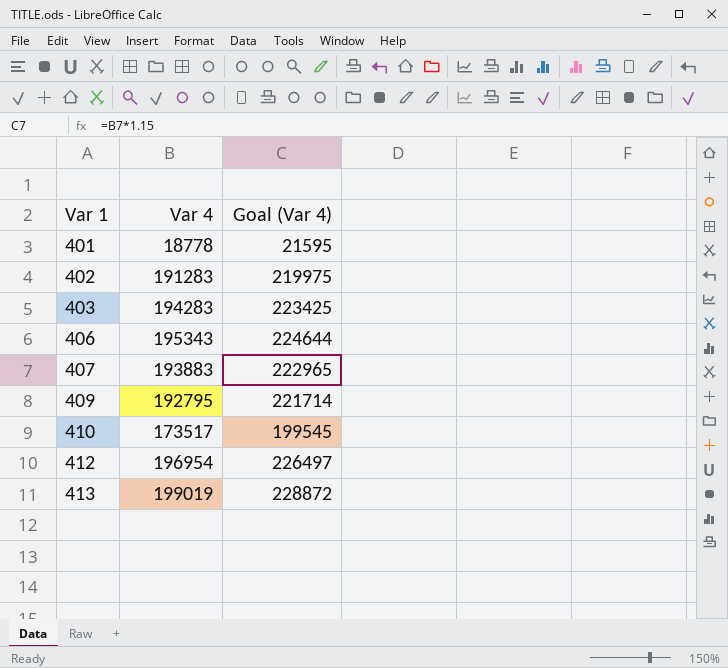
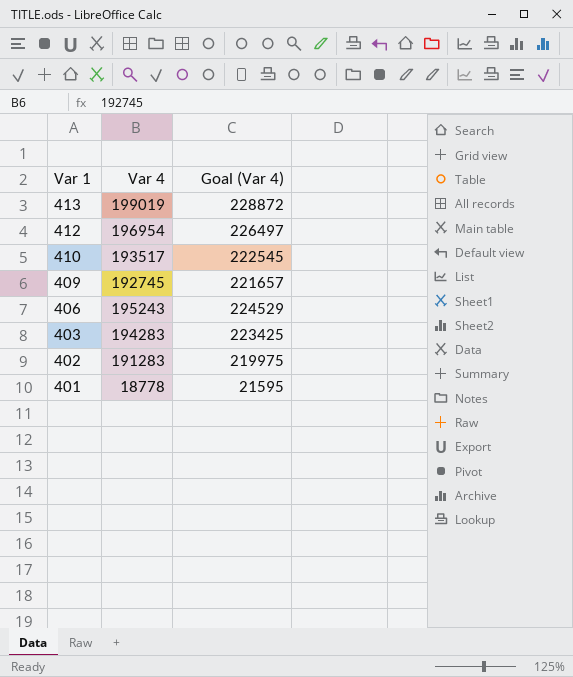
row order: Var 1 ascending -> Var 1 descending
row 407: 193883 | 222965 -> none
410 | Var 4: 173517 -> 193517
410 | Goal (Var 4): 199545 -> 222545
409 | Var 4: 192795 -> 192745
409 | Goal (Var 4): 221714 -> 221657
406 | Var 4: 195343 -> 195243
406 | Goal (Var 4): 224644 -> 224529

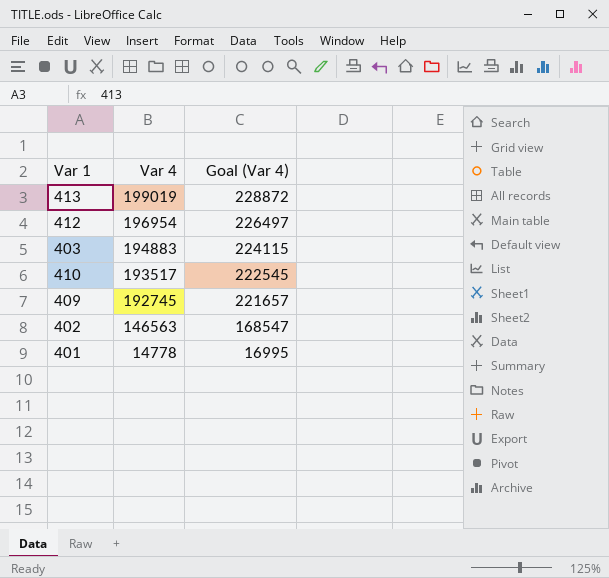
row order: Var 1 descending -> Var 4 descending
row 406: 195243 | 224529 -> none
403 | Var 4: 194283 -> 194883
403 | Goal (Var 4): 223425 -> 224115
402 | Var 4: 191283 -> 146563
402 | Goal (Var 4): 219975 -> 168547
401 | Var 4: 18778 -> 14778
401 | Goal (Var 4): 21595 -> 16995

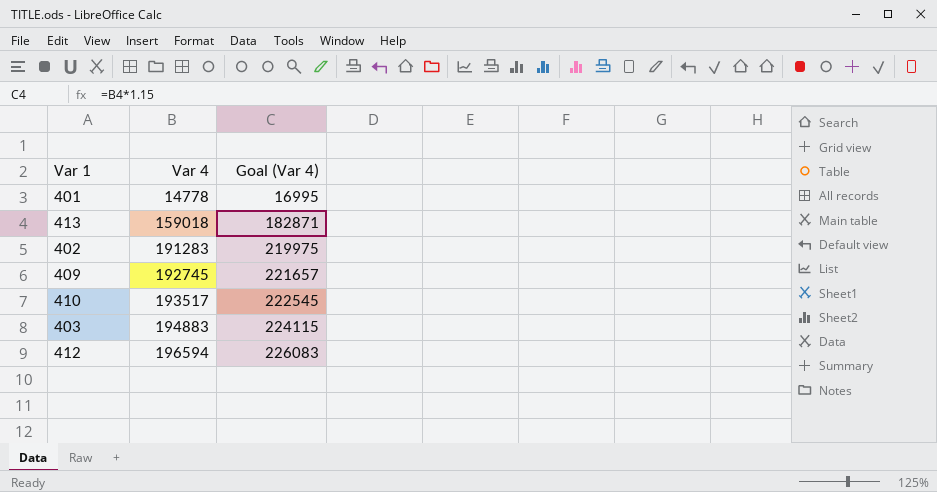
row order: Var 4 descending -> Var 4 ascending
413 | Var 4: 199019 -> 159018
413 | Goal (Var 4): 228872 -> 182871
402 | Var 4: 146563 -> 191283
402 | Goal (Var 4): 168547 -> 219975
412 | Var 4: 196954 -> 196594
412 | Goal (Var 4): 226497 -> 226083

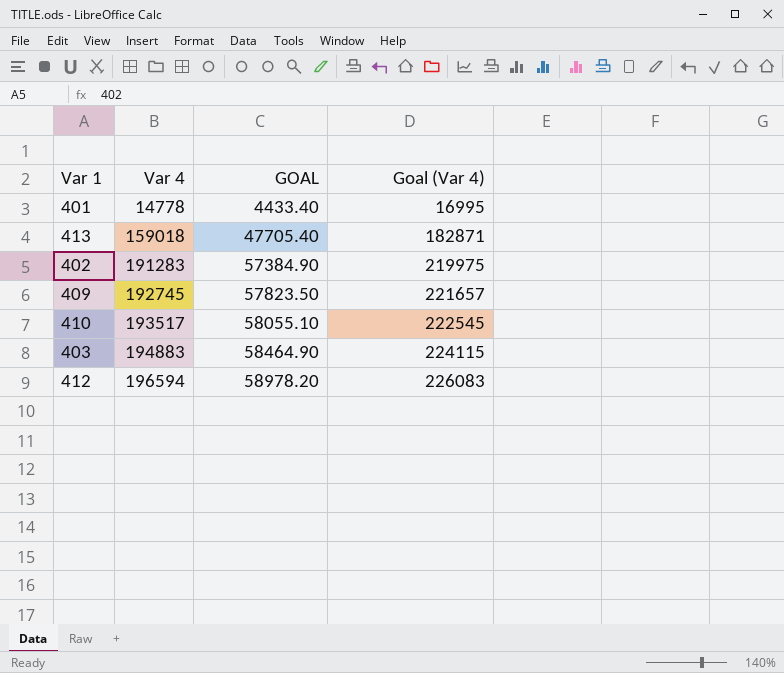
column GOAL | formula: none -> [Var 4] * 0.3

